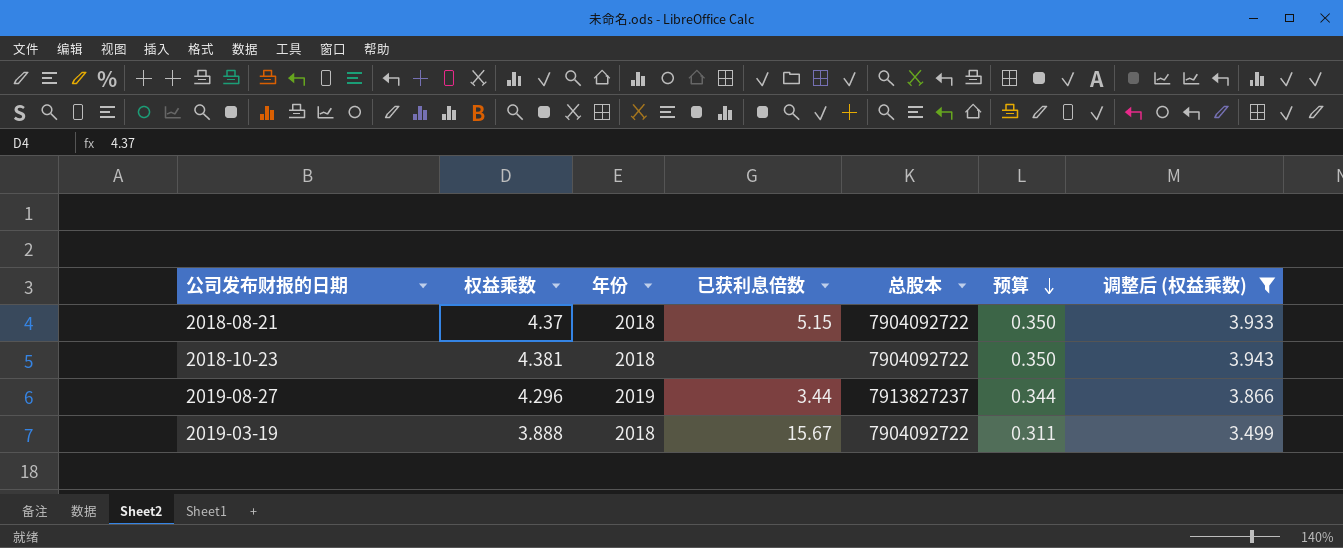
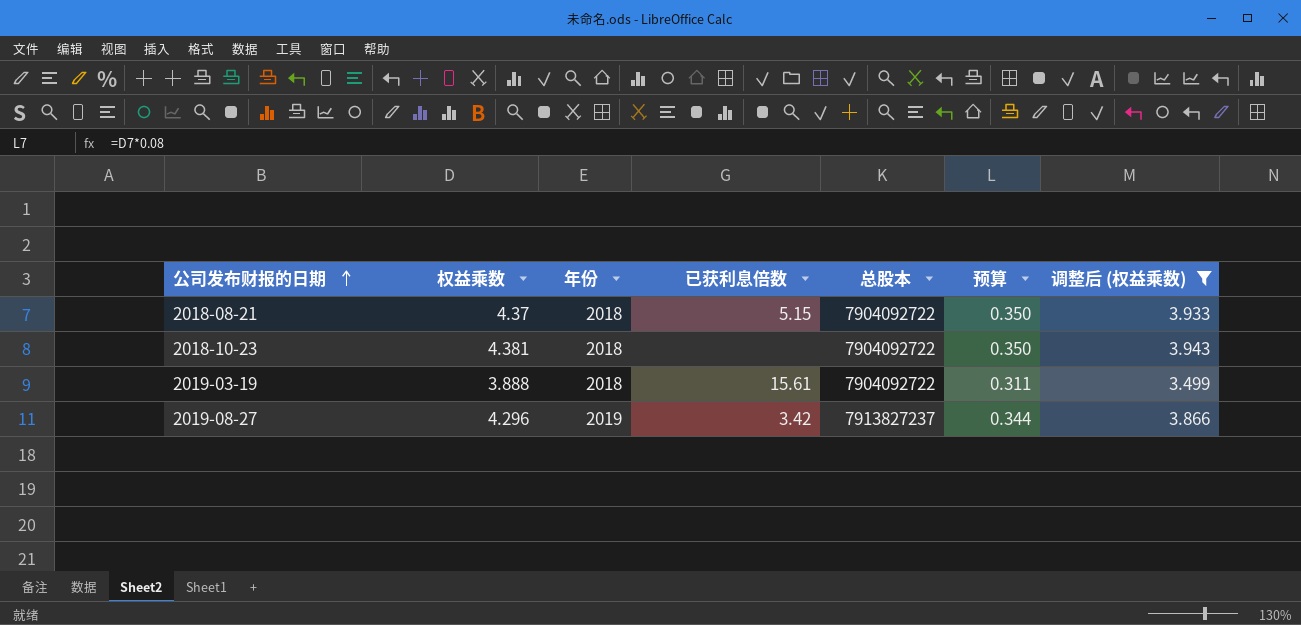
row order: 预算 descending -> 公司发布财报的日期 ascending
2019-03-19 | 已获利息倍数: 15.67 -> 15.61
2019-08-27 | 已获利息倍数: 3.44 -> 3.42

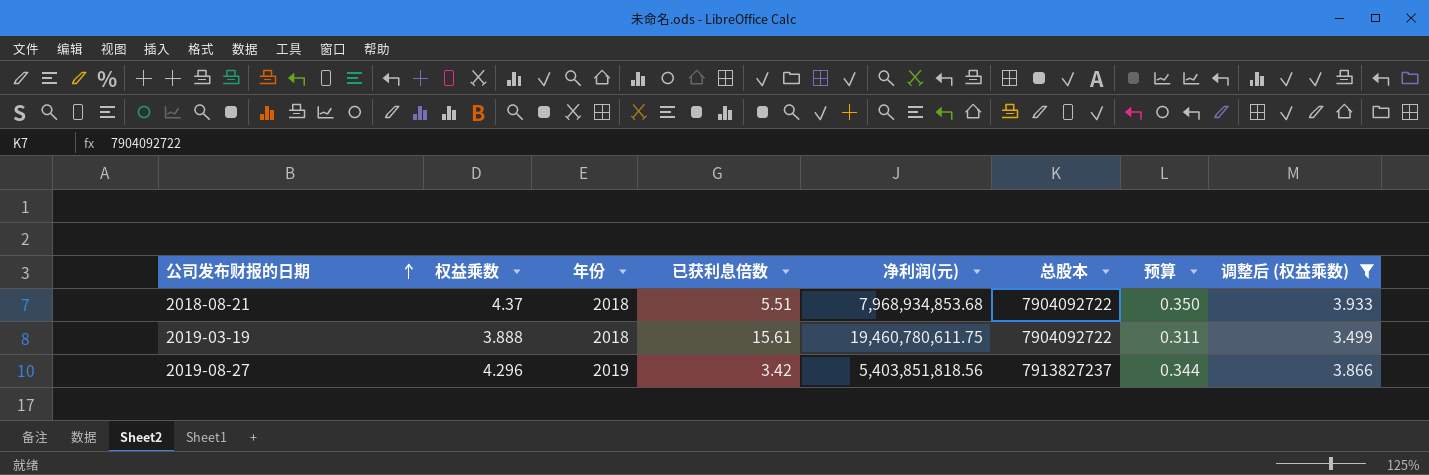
column 净利润(元) | position: none -> 5
row 2018-10-23: 4.381 | 2018 | none | 7904092722 | 0.350 | 3.943 -> none
2018-08-21 | 已获利息倍数: 5.15 -> 5.51

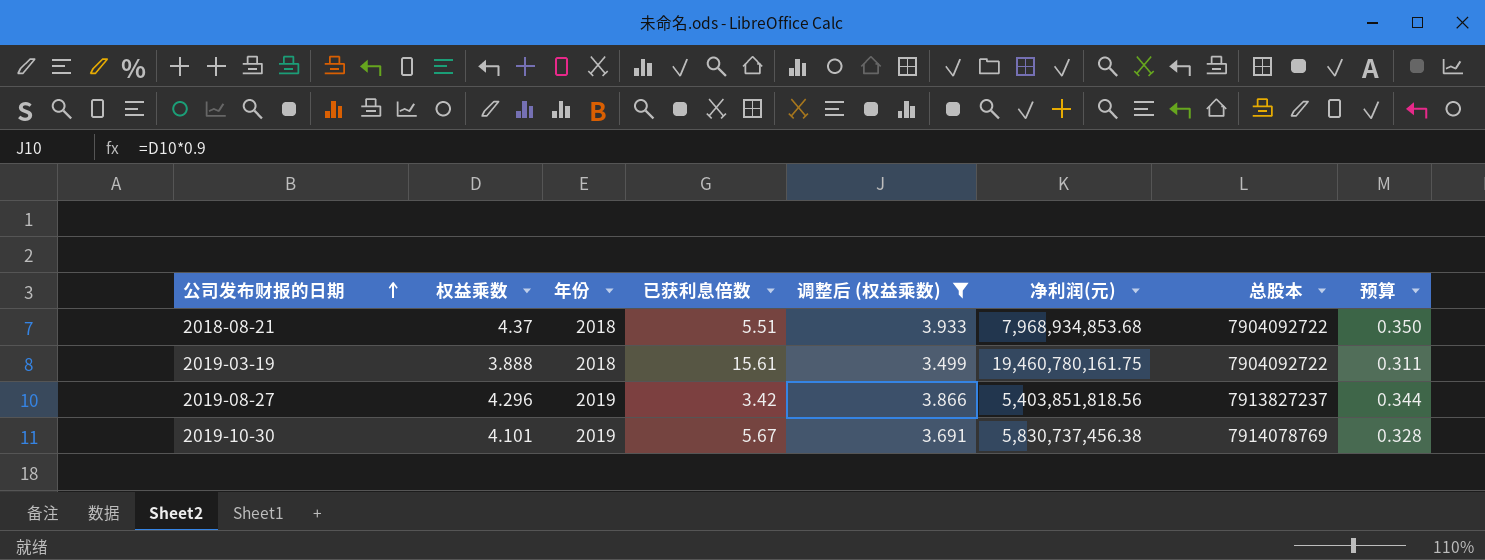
column 调整后 (权益乘数) | position: 8 -> 5
2019-03-19 | 净利润(元): 19,460,780,611.75 -> 19,460,780,161.75
row 2019-10-30: none -> 4.101 | 2019 | 5.67 | 3.691 | 5,830,737,456.38 | 7914078769 | 0.328

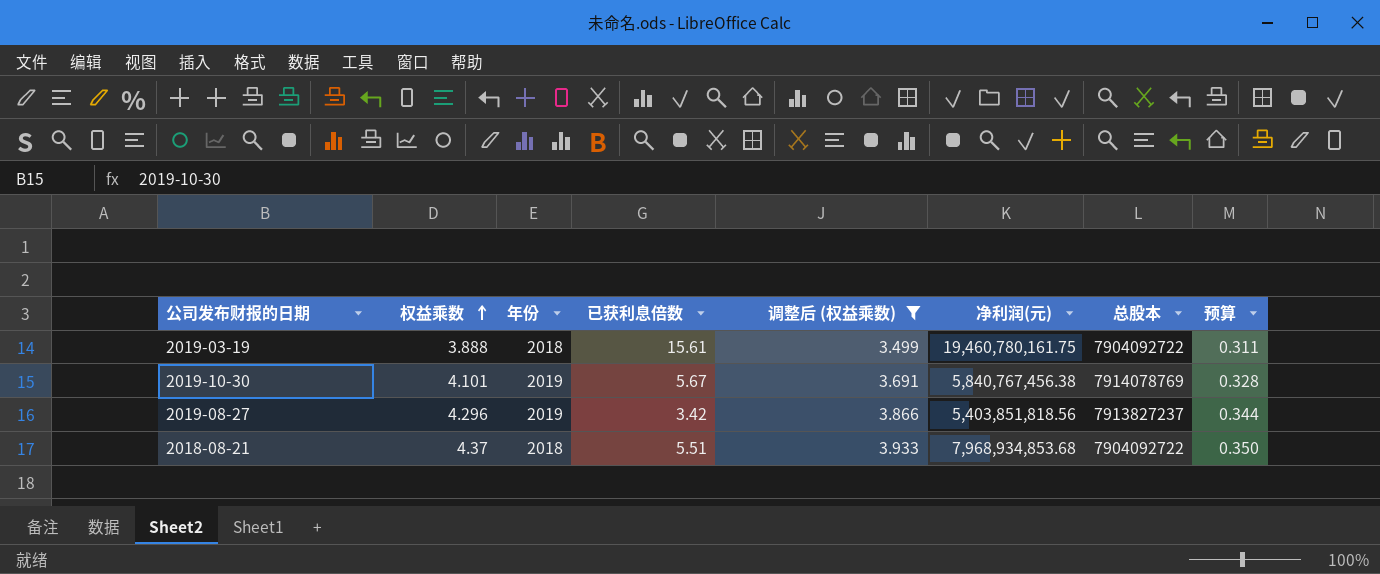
row order: 公司发布财报的日期 ascending -> 权益乘数 ascending
2019-10-30 | 净利润(元): 5,830,737,456.38 -> 5,840,767,456.38

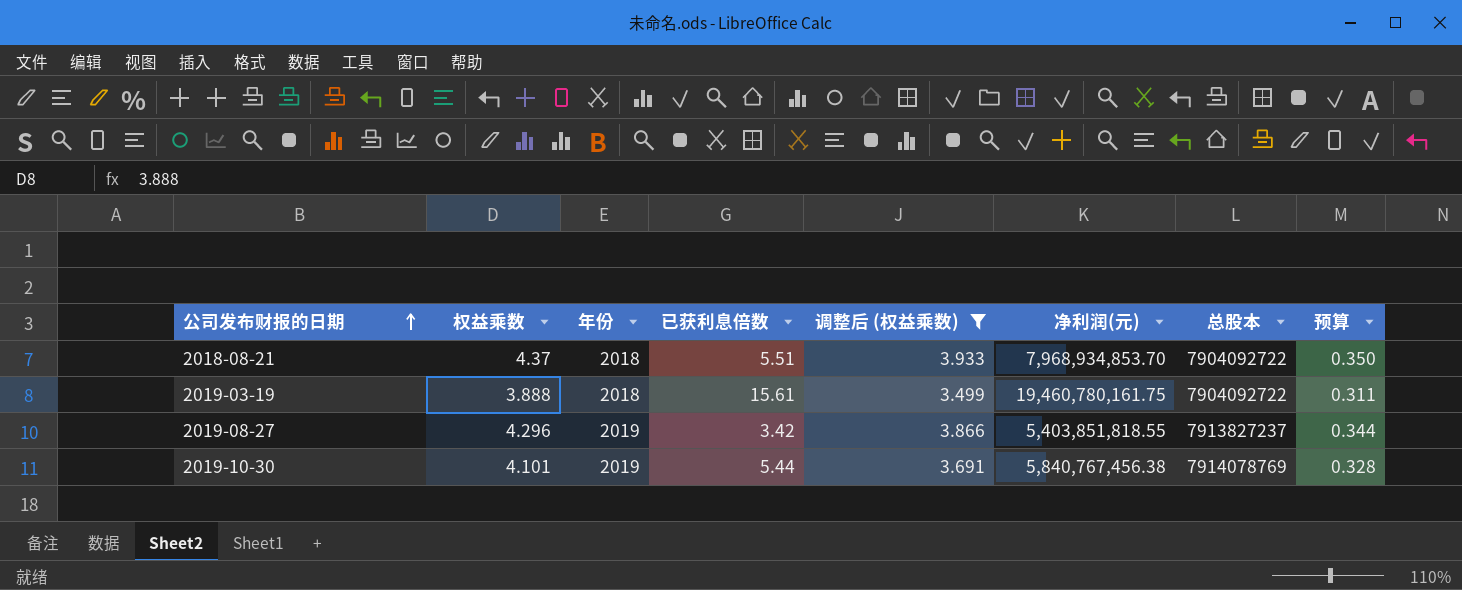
row order: 权益乘数 ascending -> 公司发布财报的日期 ascending
2018-08-21 | 净利润(元): 7,968,934,853.68 -> 7,968,934,853.70
2019-08-27 | 净利润(元): 5,403,851,818.56 -> 5,403,851,818.55
2019-10-30 | 已获利息倍数: 5.67 -> 5.44

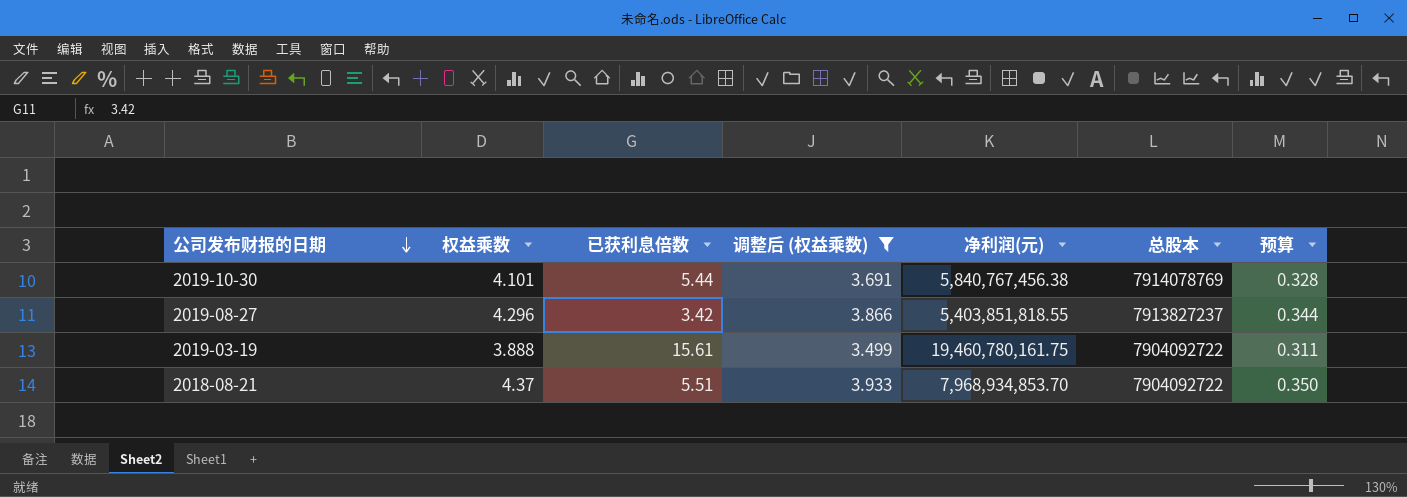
row order: 公司发布财报的日期 ascending -> 公司发布财报的日期 descending
column 年份 | position: 3 -> none

